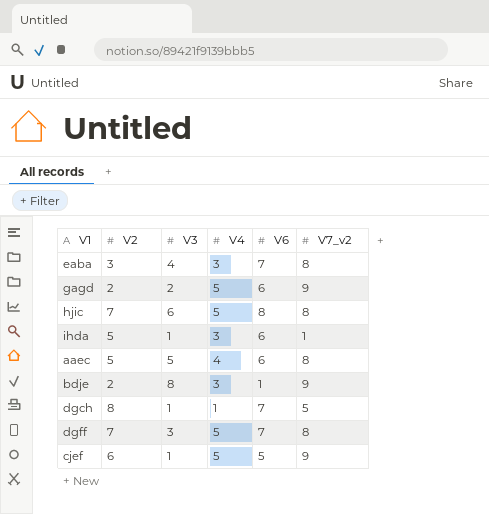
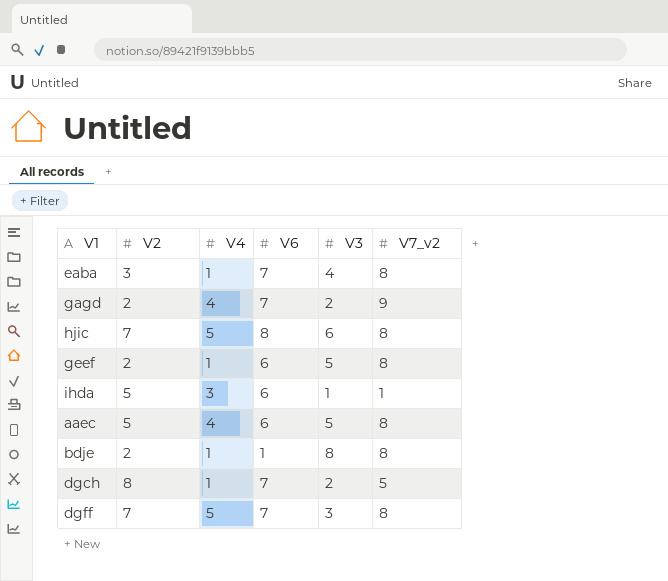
column V3 | position: 3 -> 5
row cjef: 6 | 1 | 5 | 5 | 9 -> none
eaba | V4: 3 -> 1
gagd | V4: 5 -> 4
gagd | V6: 6 -> 7
row geef: none -> 2 | 1 | 6 | 5 | 8
bdje | V4: 3 -> 1
bdje | V7_v2: 9 -> 8
dgch | V3: 1 -> 2

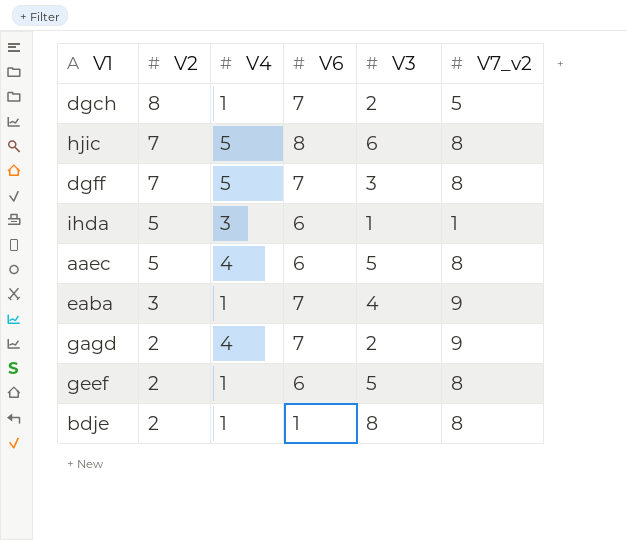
row order: none -> V2 descending
eaba | V7_v2: 8 -> 9

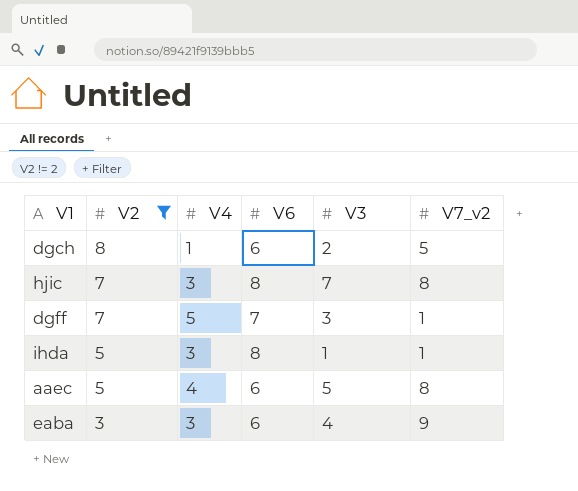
filter: none -> V2 != 2
dgch | V6: 7 -> 6
hjic | V4: 5 -> 3
hjic | V3: 6 -> 7
dgff | V7_v2: 8 -> 1
ihda | V6: 6 -> 8
eaba | V4: 1 -> 3
eaba | V6: 7 -> 6

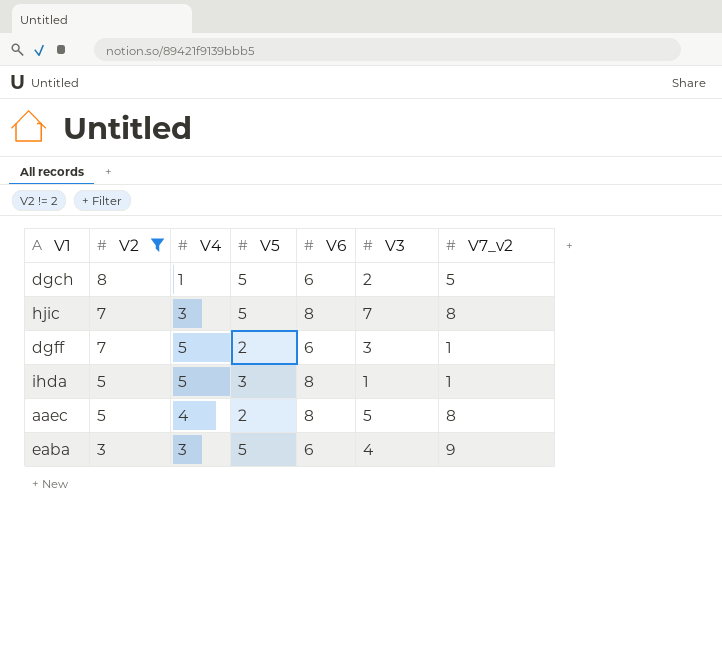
column V5 | position: none -> 4
dgff | V6: 7 -> 6
ihda | V4: 3 -> 5
aaec | V6: 6 -> 8

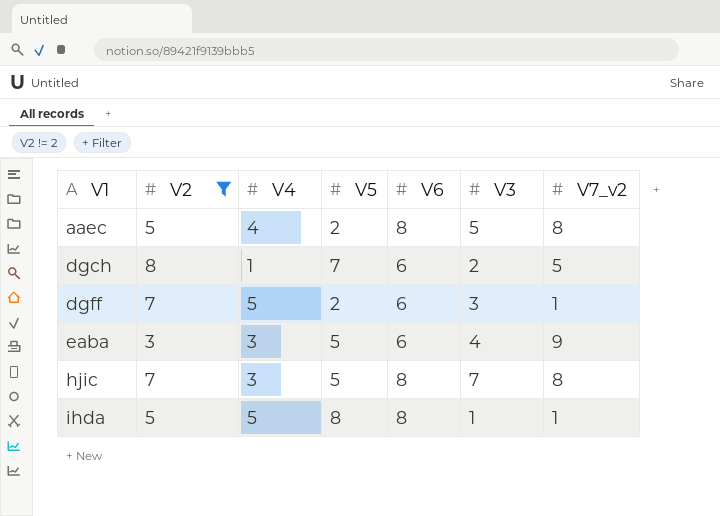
row order: V2 descending -> V1 ascending
dgch | V5: 5 -> 7
ihda | V5: 3 -> 8

